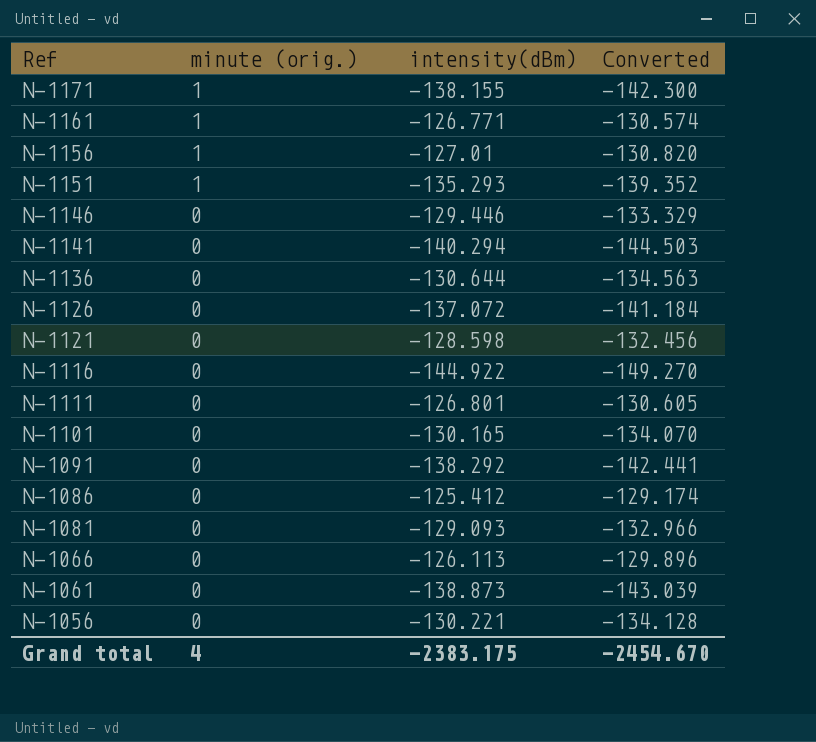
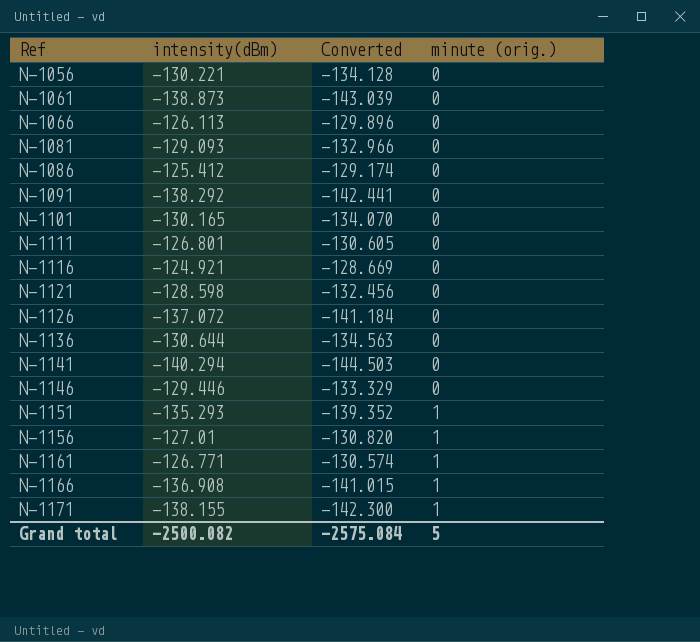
row order: Ref descending -> Ref ascending
column minute (orig.) | position: 2 -> 4
N-1116 | intensity(dBm): -144.922 -> -124.921
N-1116 | Converted: -149.270 -> -128.669
row N-1166: none -> -136.908 | -141.015 | 1
Grand total | intensity(dBm): -2383.175 -> -2500.082
Grand total | Converted: -2454.670 -> -2575.084
Grand total | minute (orig.): 4 -> 5

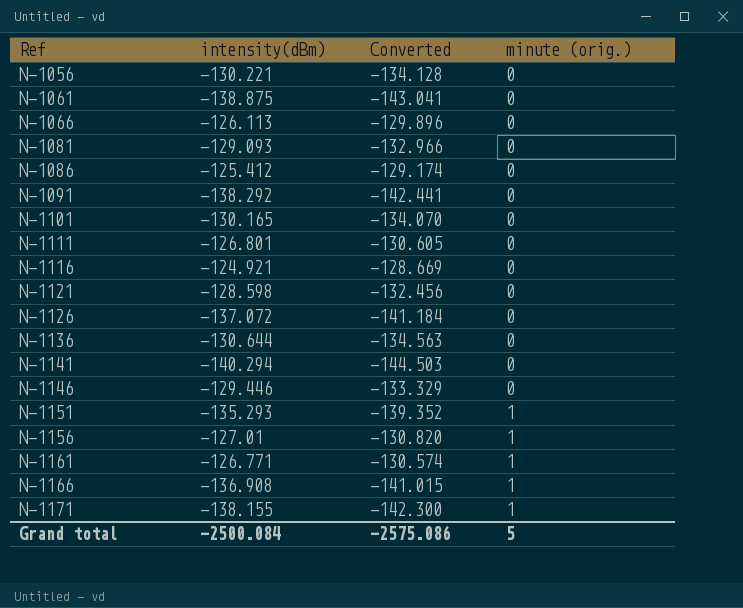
N-1061 | intensity(dBm): -138.873 -> -138.875
N-1061 | Converted: -143.039 -> -143.041
Grand total | intensity(dBm): -2500.082 -> -2500.084
Grand total | Converted: -2575.084 -> -2575.086

